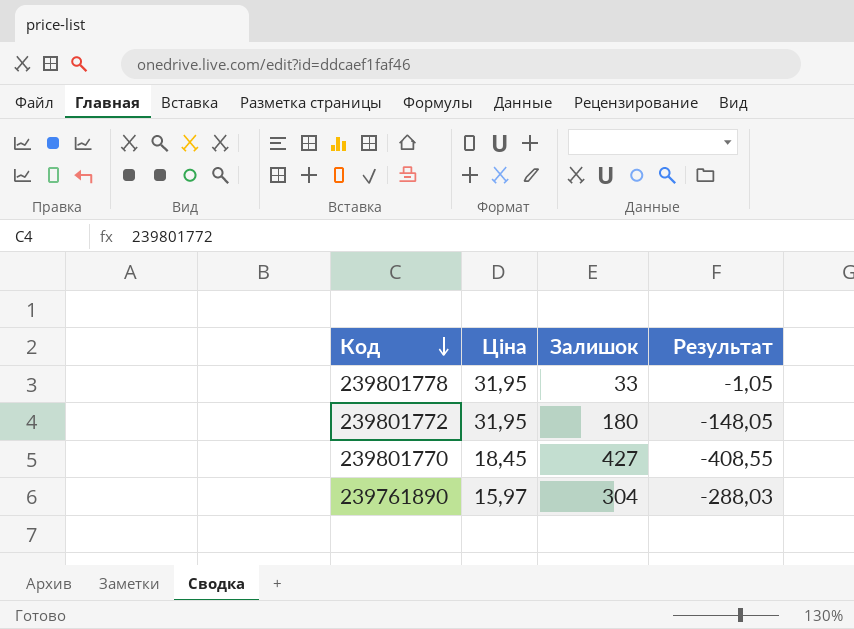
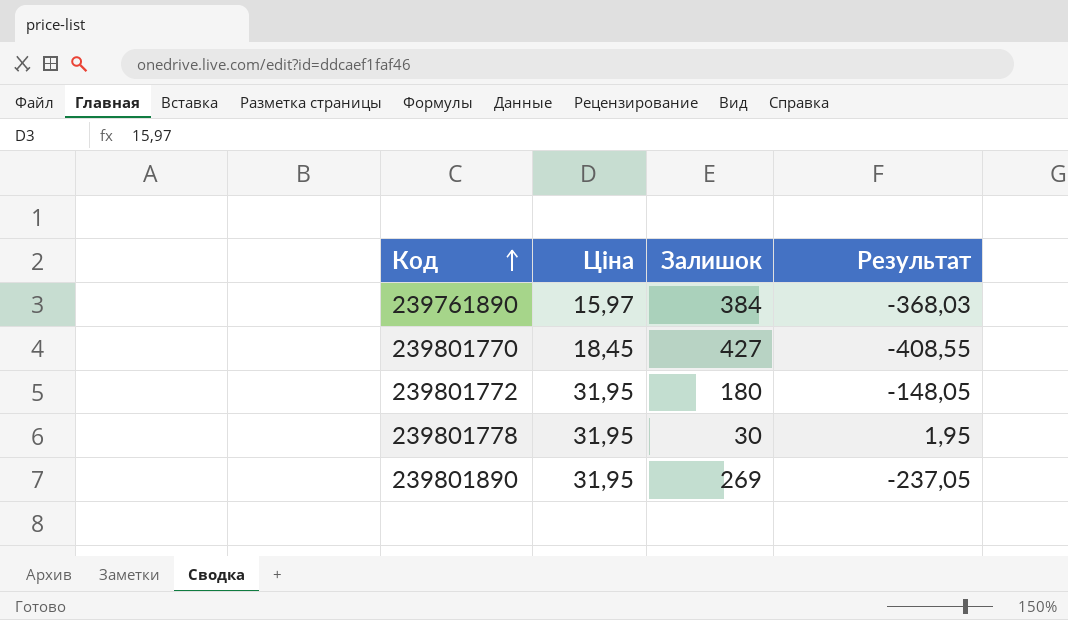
row order: Код descending -> Код ascending
239761890 | Залишок: 304 -> 384
239761890 | Результат: -288,03 -> -368,03
239801778 | Залишок: 33 -> 30
239801778 | Результат: -1,05 -> 1,95
row 239801890: none -> 31,95 | 269 | -237,05

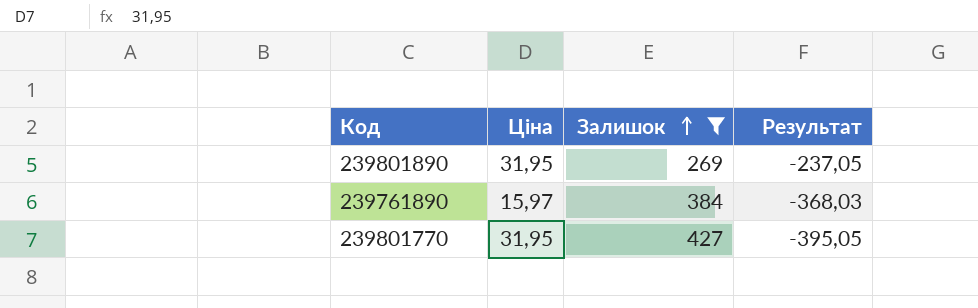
filter: none -> Залишок >= 269
row order: Код ascending -> Залишок ascending
239801770 | Ціна: 18,45 -> 31,95
239801770 | Результат: -408,55 -> -395,05

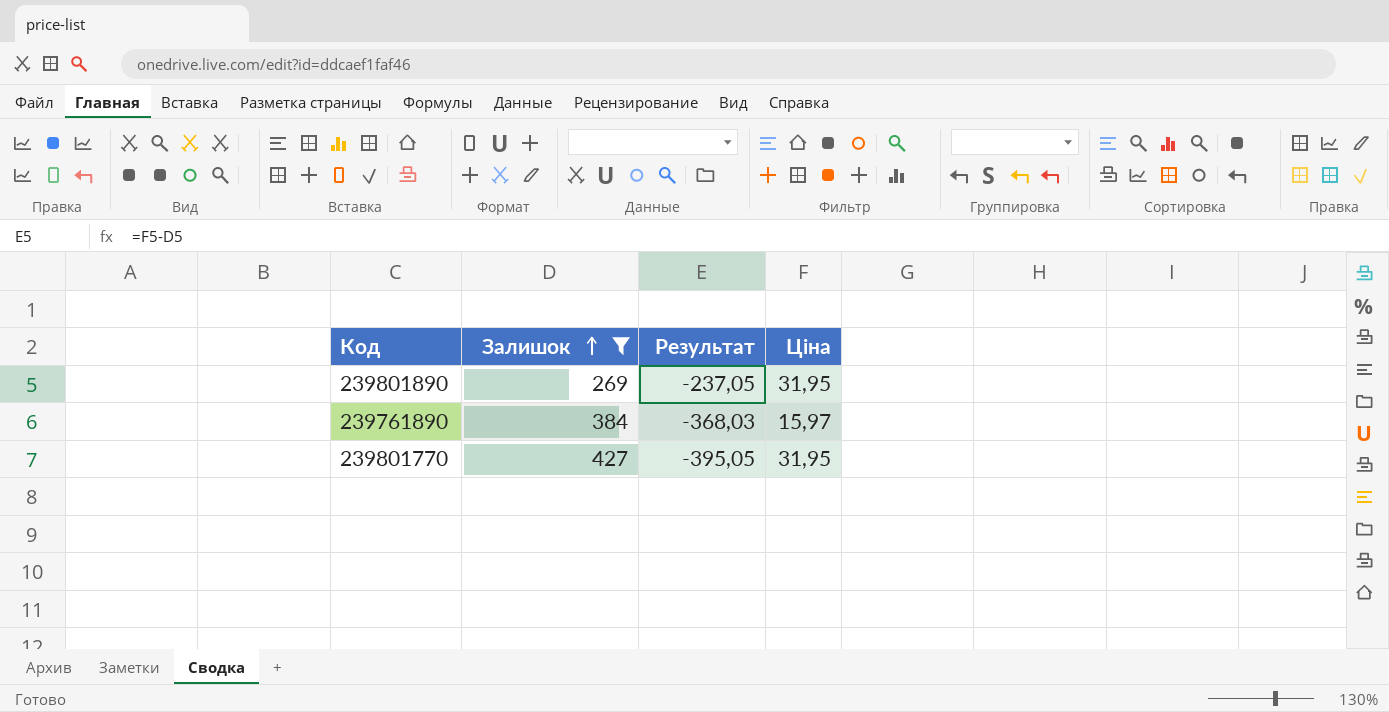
column Ціна | position: 2 -> 4

